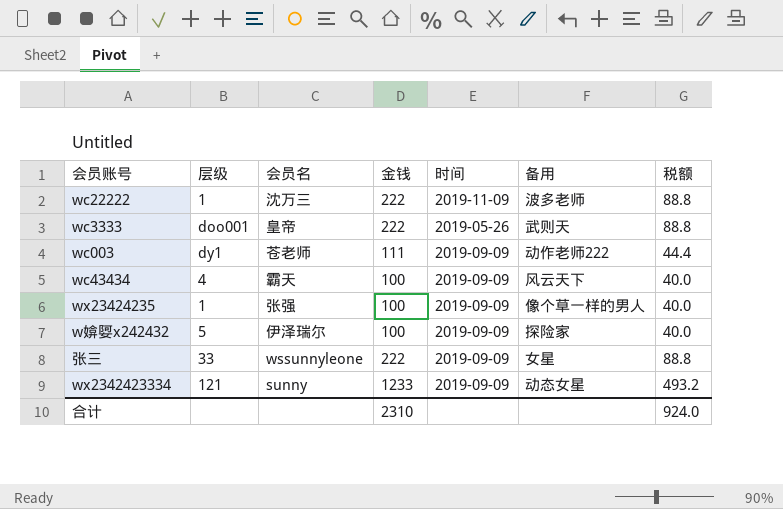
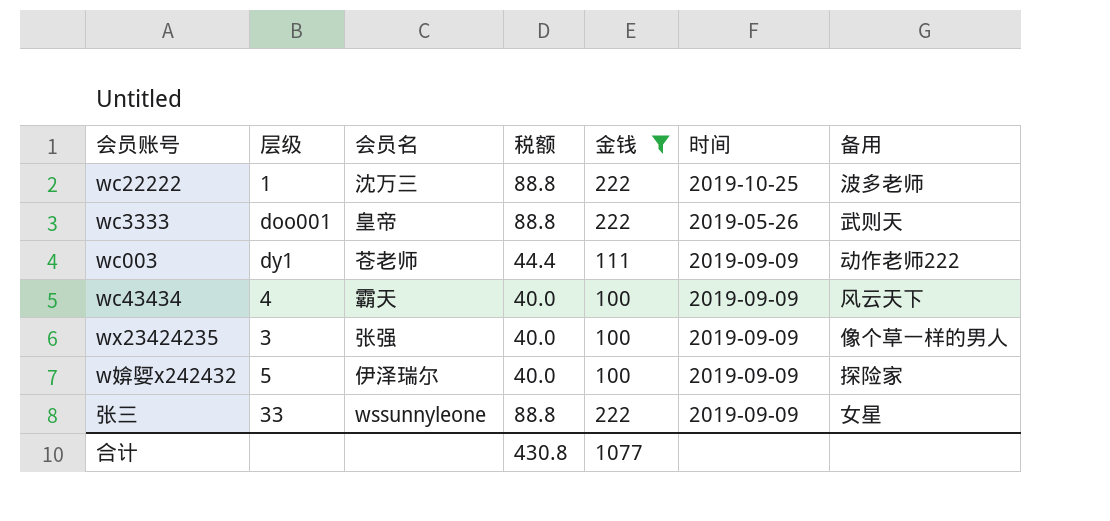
filter: none -> 金钱 != 1233
column 税额 | position: 7 -> 4
wc22222 | 时间: 2019-11-09 -> 2019-10-25
wx23424235 | 层级: 1 -> 3
合计 | 税额: 924.0 -> 430.8
合计 | 金钱: 2310 -> 1077

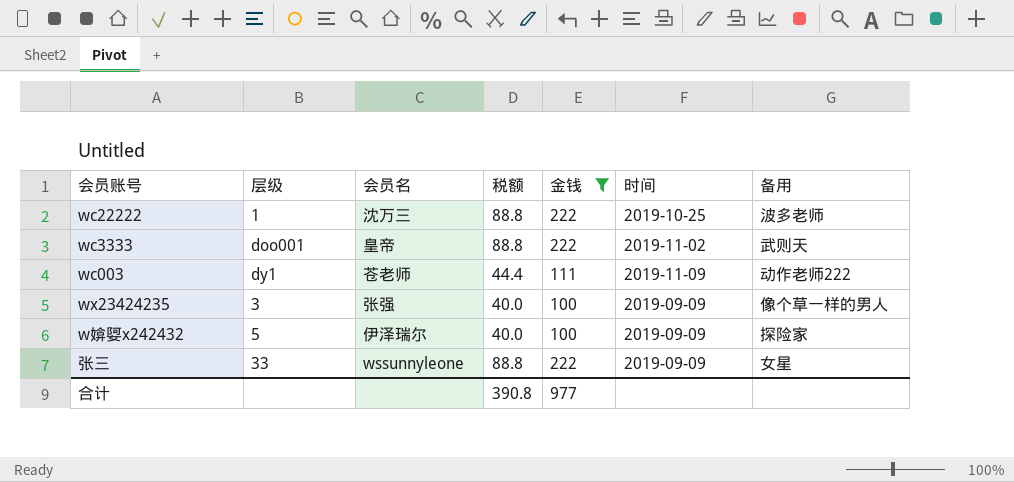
row wc43434: 4 | 霸天 | 40.0 | 100 | 2019-09-09 | 风云天下 -> none
wc3333 | 时间: 2019-05-26 -> 2019-11-02
wc003 | 时间: 2019-09-09 -> 2019-11-09
合计 | 税额: 430.8 -> 390.8
合计 | 金钱: 1077 -> 977

